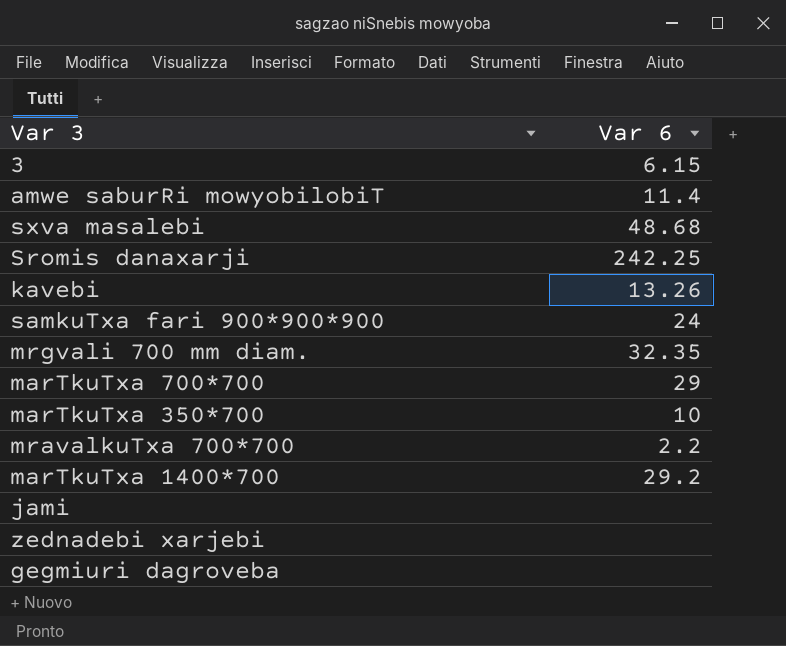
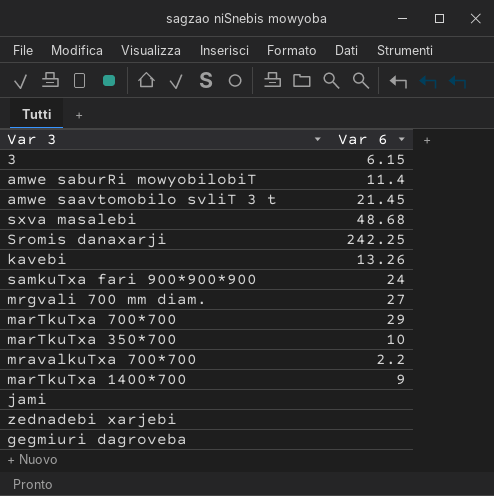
row amwe saavtomobilo svliT 3 t: none -> 21.45
mrgvali 700 mm diam. | Var 6: 32.35 -> 27
marTkuTxa 1400*700 | Var 6: 29.2 -> 9

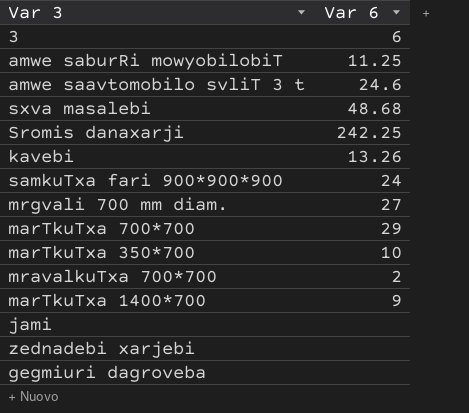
3 | Var 6: 6.15 -> 6
amwe saburRi mowyobilobiT | Var 6: 11.4 -> 11.25
amwe saavtomobilo svliT 3 t | Var 6: 21.45 -> 24.6
mravalkuTxa 700*700 | Var 6: 2.2 -> 2

